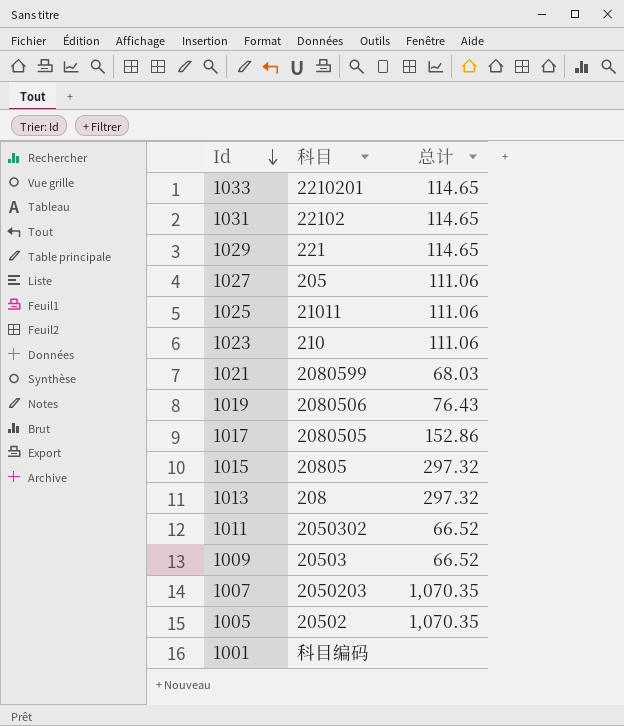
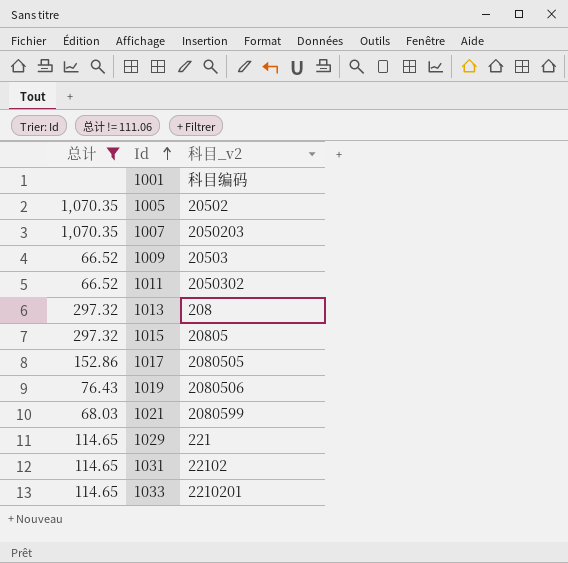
filter: none -> 总计 != 111.06
row order: Id descending -> Id ascending
column 总计 | position: 3 -> 1
column name: 科目 -> 科目_v2

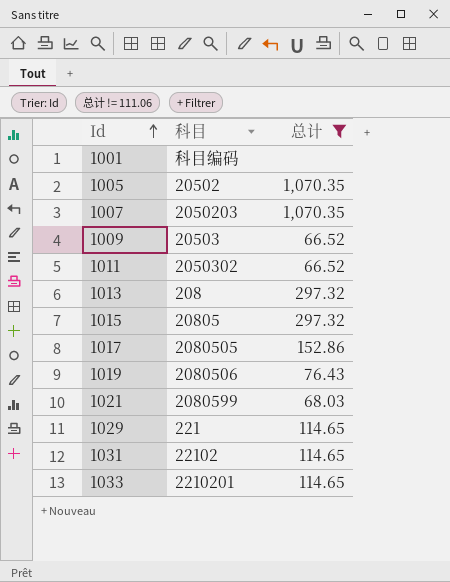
column name: 科目_v2 -> 科目
column 总计 | position: 1 -> 3

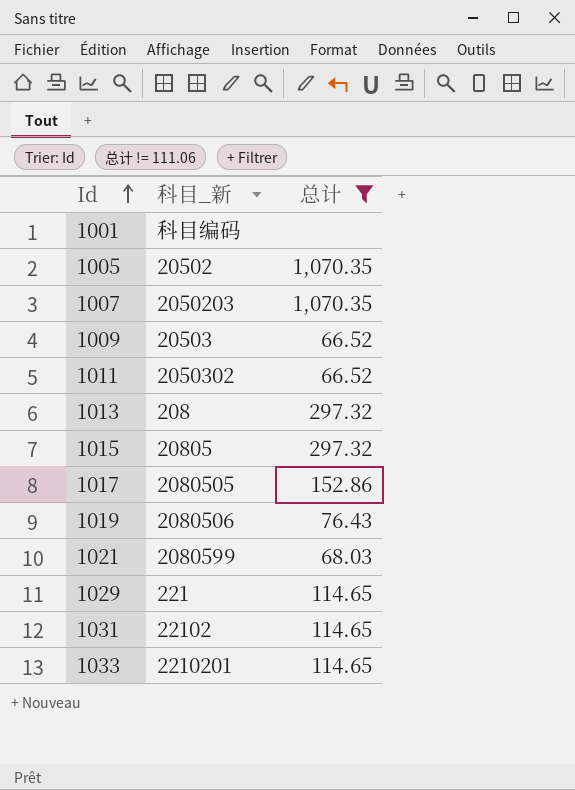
column name: 科目 -> 科目_新

